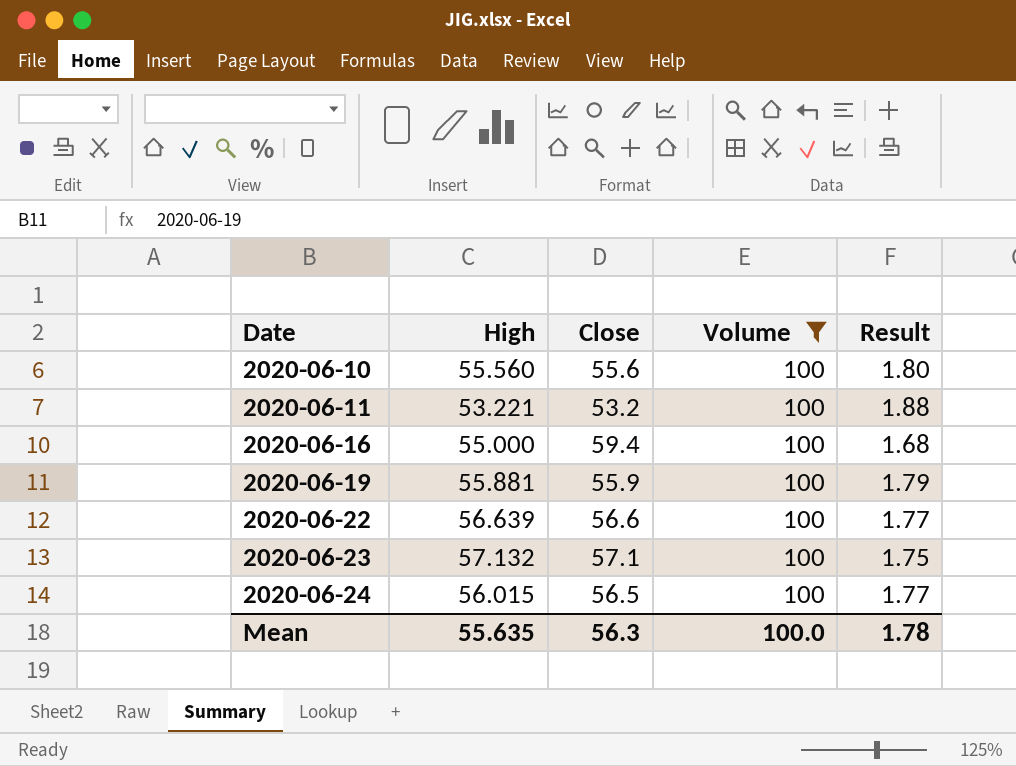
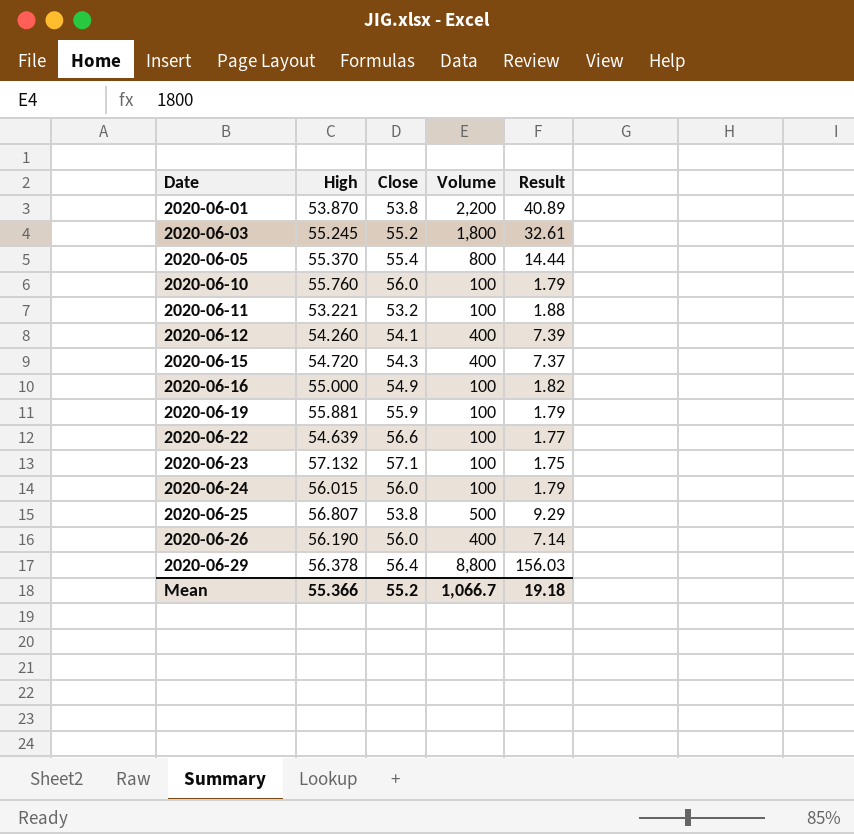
filter: Volume = 100 -> none
2020-06-10 | High: 55.560 -> 55.760
2020-06-10 | Close: 55.6 -> 56.0
2020-06-10 | Result: 1.80 -> 1.79
2020-06-16 | Close: 59.4 -> 54.9
2020-06-16 | Result: 1.68 -> 1.82
2020-06-22 | High: 56.639 -> 54.639
2020-06-24 | Close: 56.5 -> 56.0
2020-06-24 | Result: 1.77 -> 1.79
Mean | High: 55.635 -> 55.366
Mean | Close: 56.3 -> 55.2
Mean | Volume: 100.0 -> 1,066.7
Mean | Result: 1.78 -> 19.18

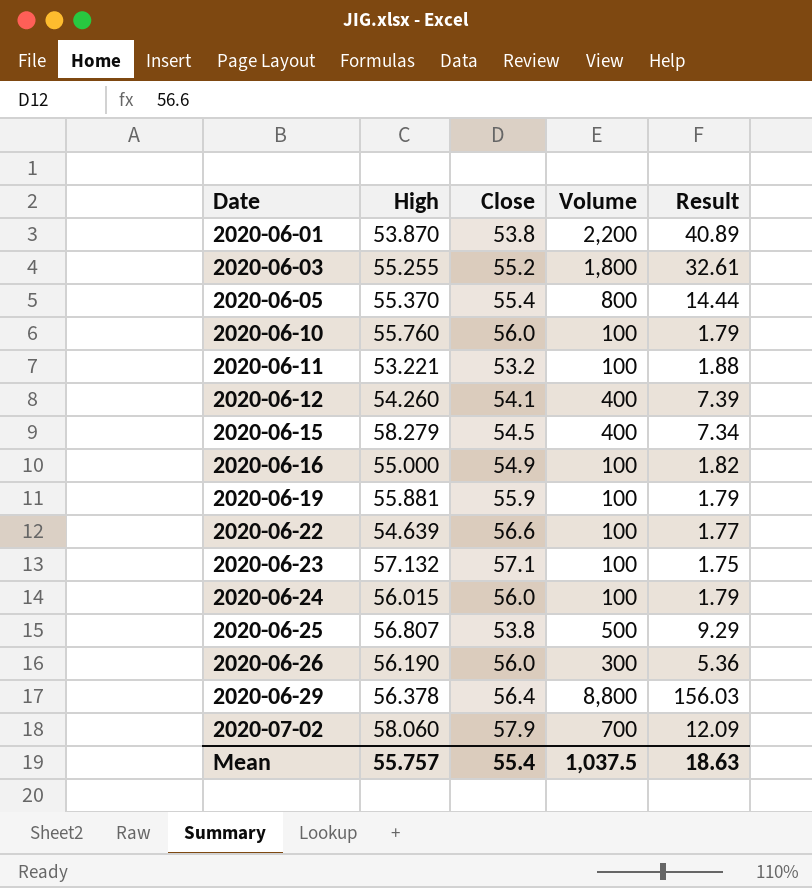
2020-06-03 | High: 55.245 -> 55.255
2020-06-15 | High: 54.720 -> 58.279
2020-06-15 | Close: 54.3 -> 54.5
2020-06-15 | Result: 7.37 -> 7.34
2020-06-26 | Volume: 400 -> 300
2020-06-26 | Result: 7.14 -> 5.36
row 2020-07-02: none -> 58.060 | 57.9 | 700 | 12.09
Mean | High: 55.366 -> 55.757
Mean | Close: 55.2 -> 55.4
Mean | Volume: 1,066.7 -> 1,037.5
Mean | Result: 19.18 -> 18.63

